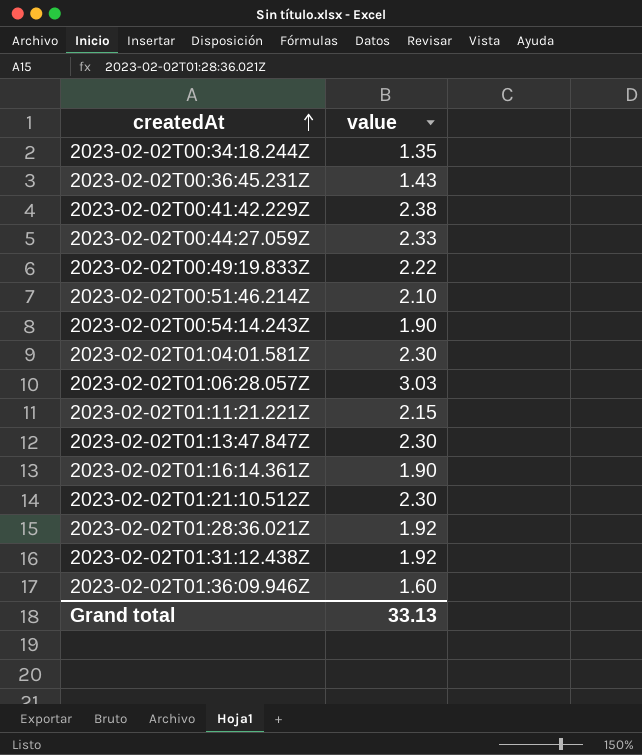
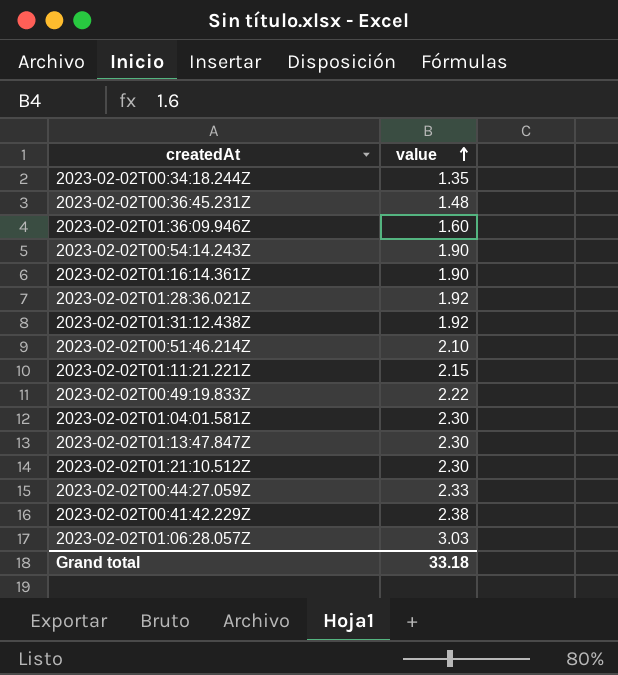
row order: createdAt ascending -> value ascending
2023-02-02T00:36:45.231Z | value: 1.43 -> 1.48
Grand total | value: 33.13 -> 33.18

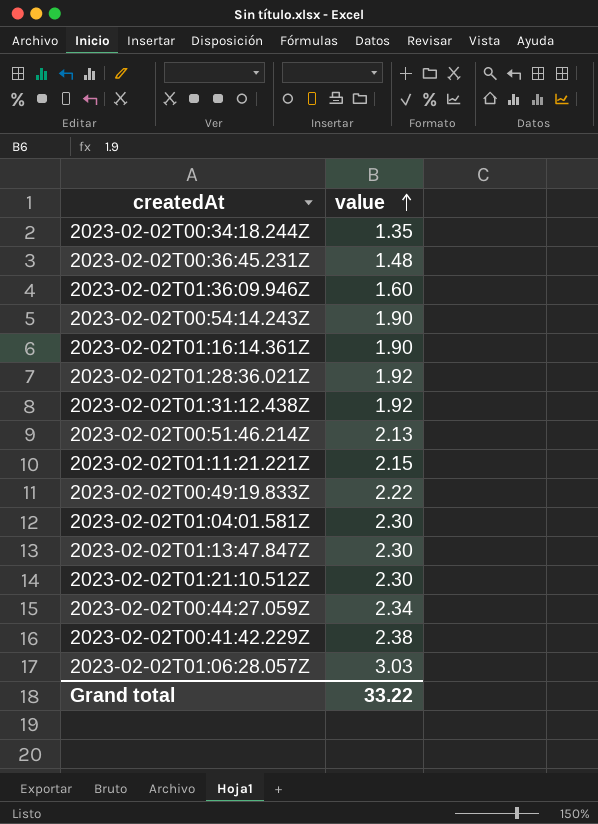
2023-02-02T00:51:46.214Z | value: 2.10 -> 2.13
2023-02-02T00:44:27.059Z | value: 2.33 -> 2.34
Grand total | value: 33.18 -> 33.22

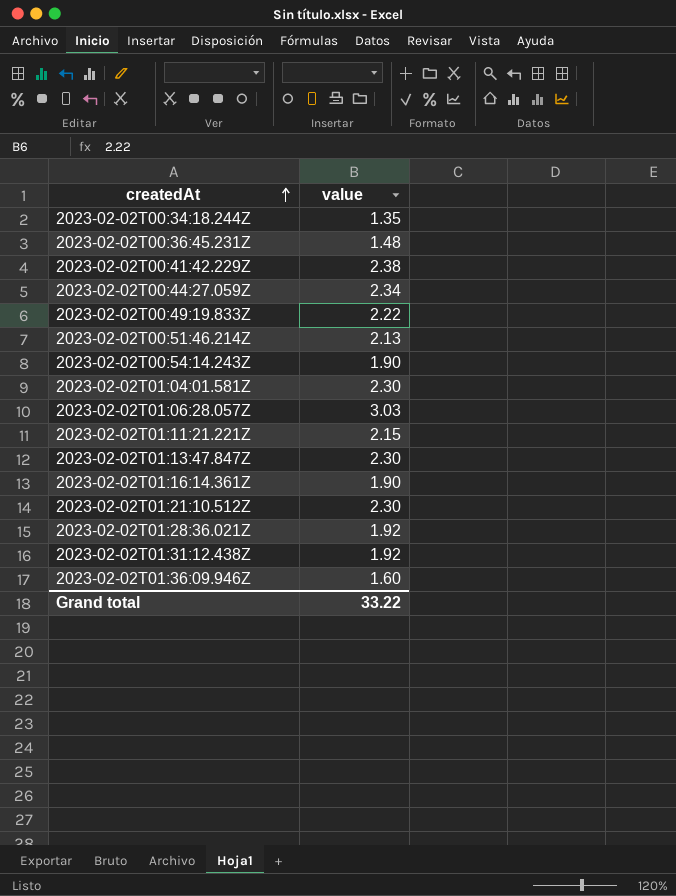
row order: value ascending -> createdAt ascending

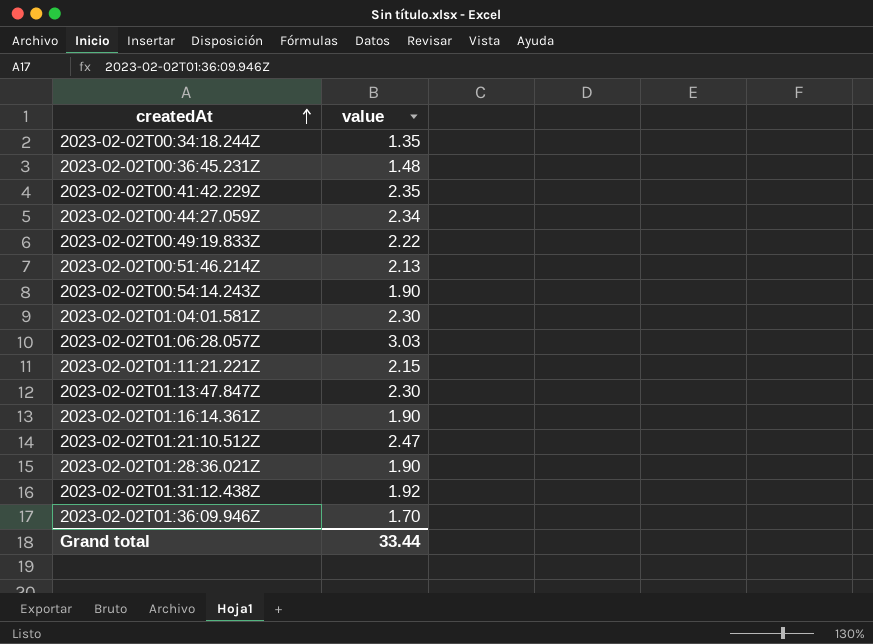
2023-02-02T00:41:42.229Z | value: 2.38 -> 2.35
2023-02-02T01:21:10.512Z | value: 2.30 -> 2.47
2023-02-02T01:28:36.021Z | value: 1.92 -> 1.90
2023-02-02T01:36:09.946Z | value: 1.60 -> 1.70
Grand total | value: 33.22 -> 33.44

